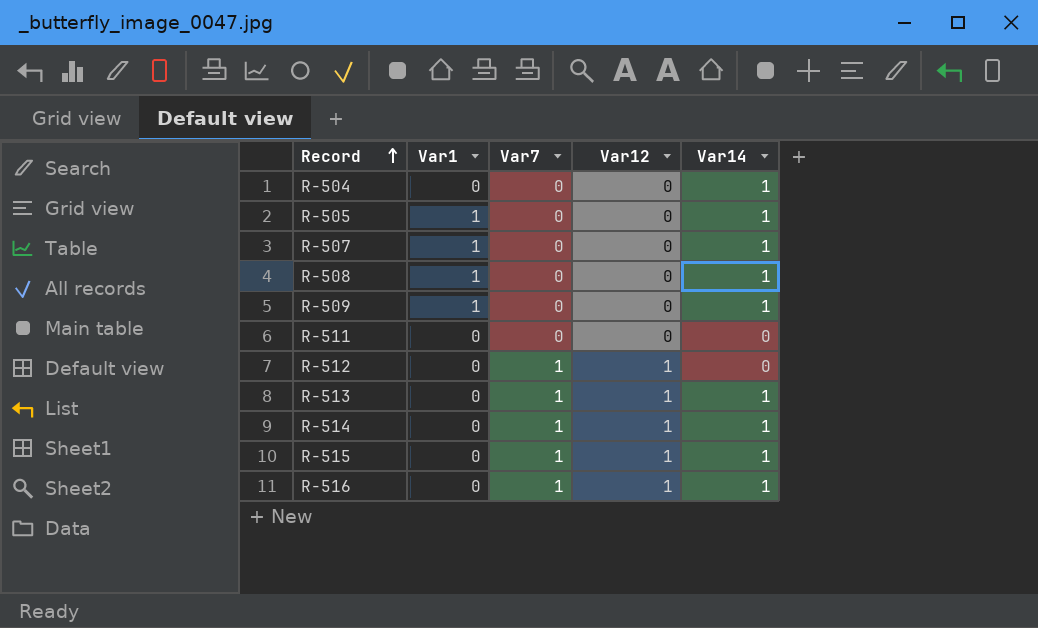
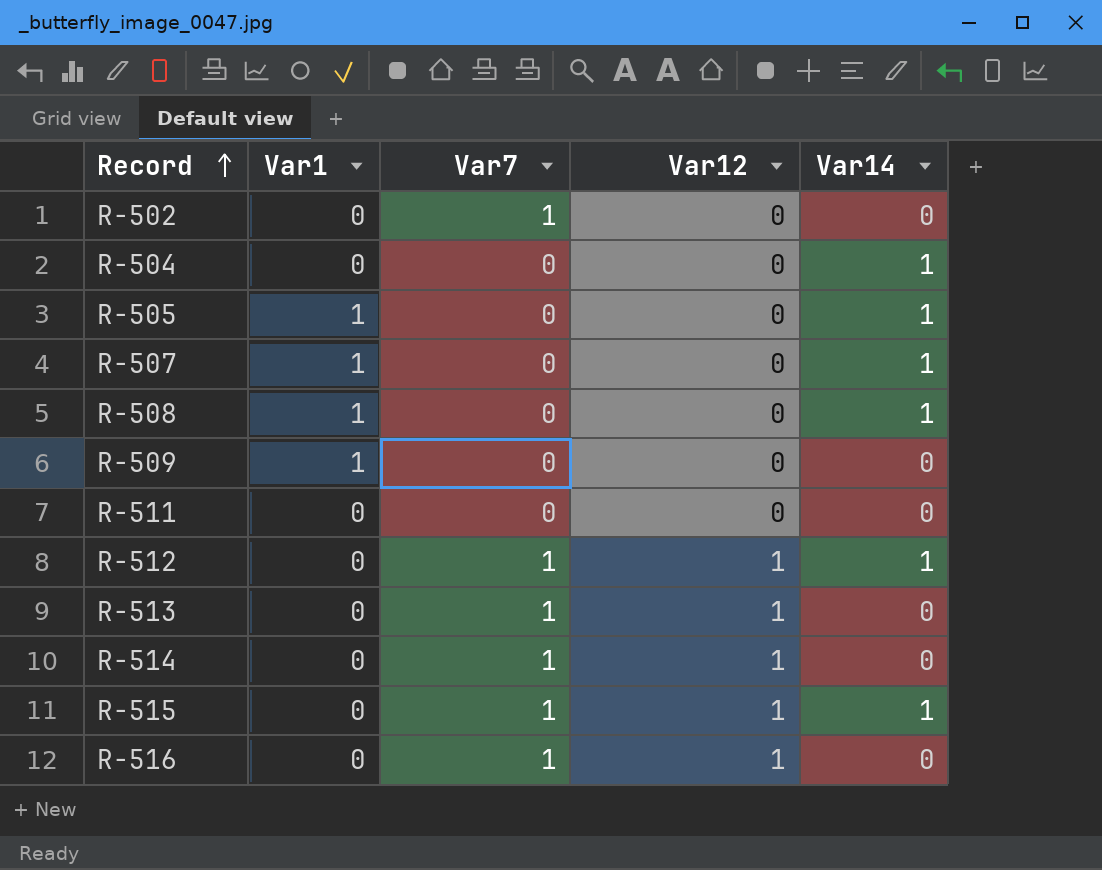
row R-502: none -> 0 | 1 | 0 | 0
R-509 | Var14: 1 -> 0
R-512 | Var14: 0 -> 1
R-513 | Var14: 1 -> 0
R-514 | Var14: 1 -> 0
R-516 | Var14: 1 -> 0

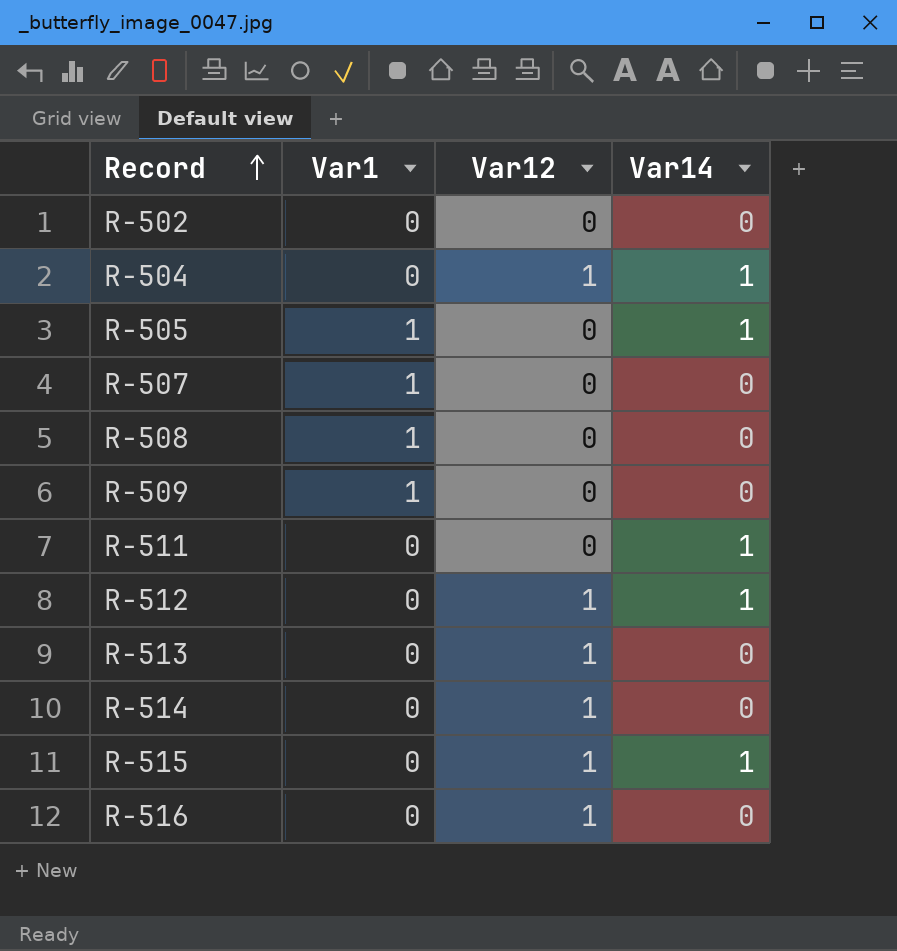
column Var7 | position: 3 -> none
R-504 | Var12: 0 -> 1
R-507 | Var14: 1 -> 0
R-508 | Var14: 1 -> 0
R-511 | Var14: 0 -> 1

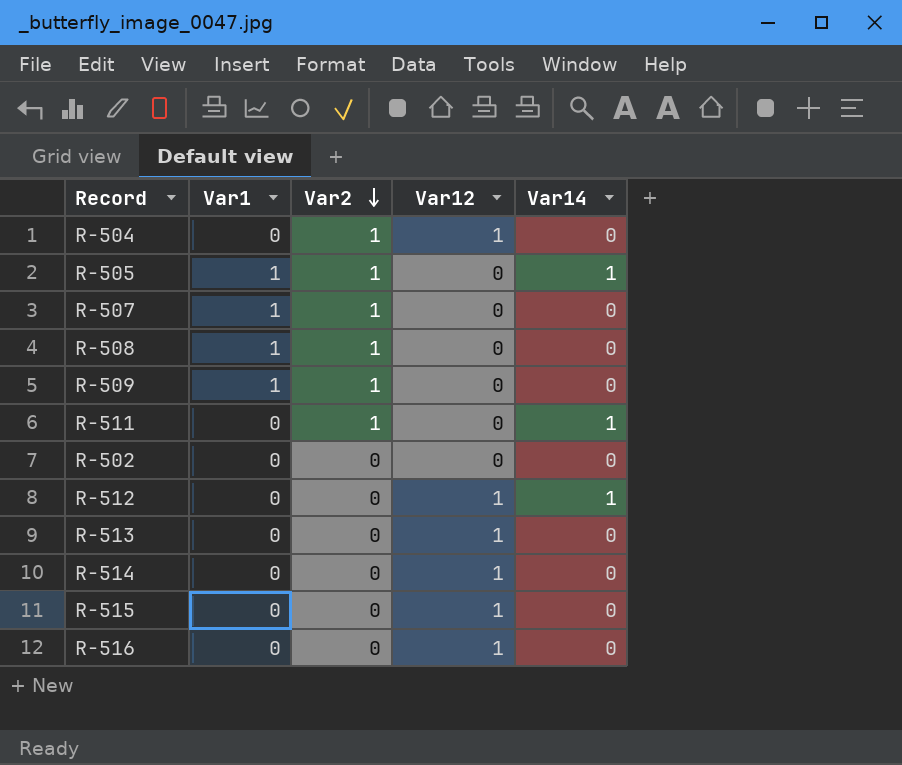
row order: Record ascending -> Var2 descending
column Var2 | position: none -> 3
R-504 | Var14: 1 -> 0
R-515 | Var14: 1 -> 0

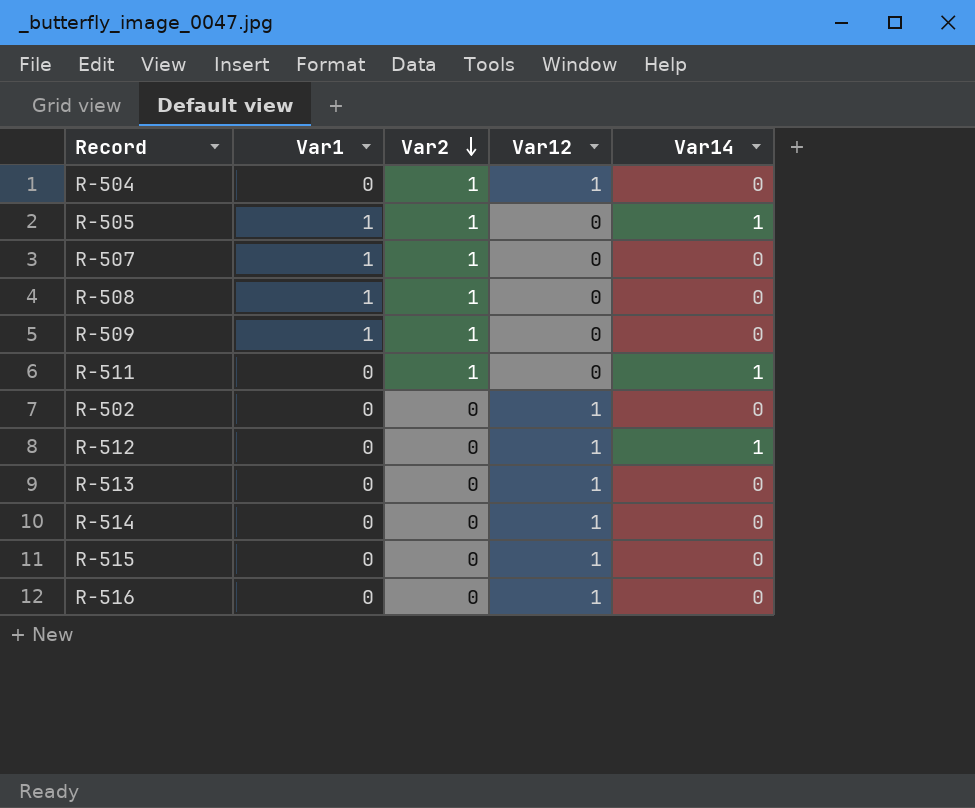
R-502 | Var12: 0 -> 1

